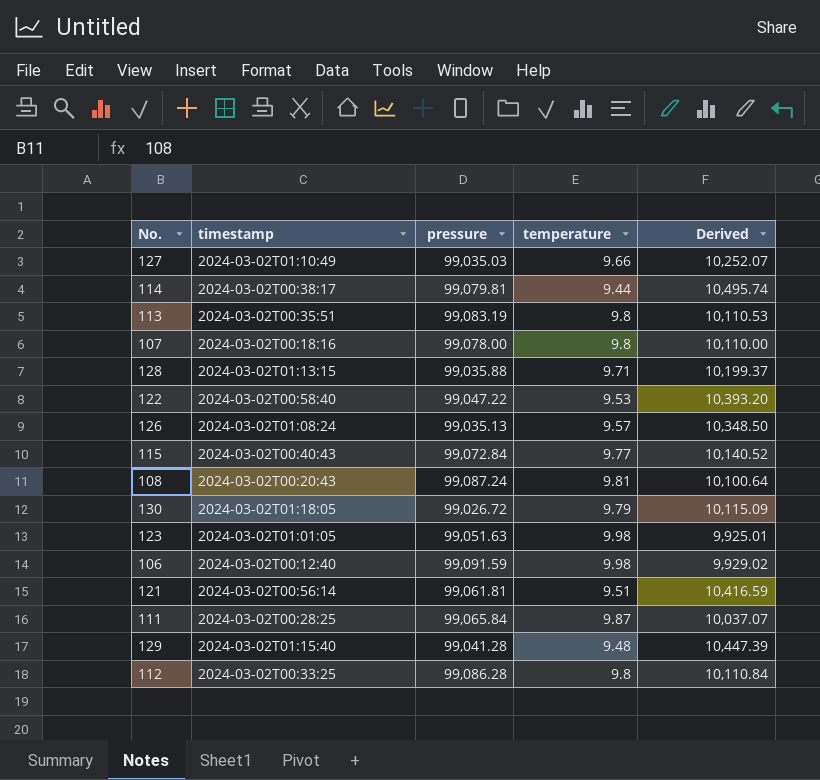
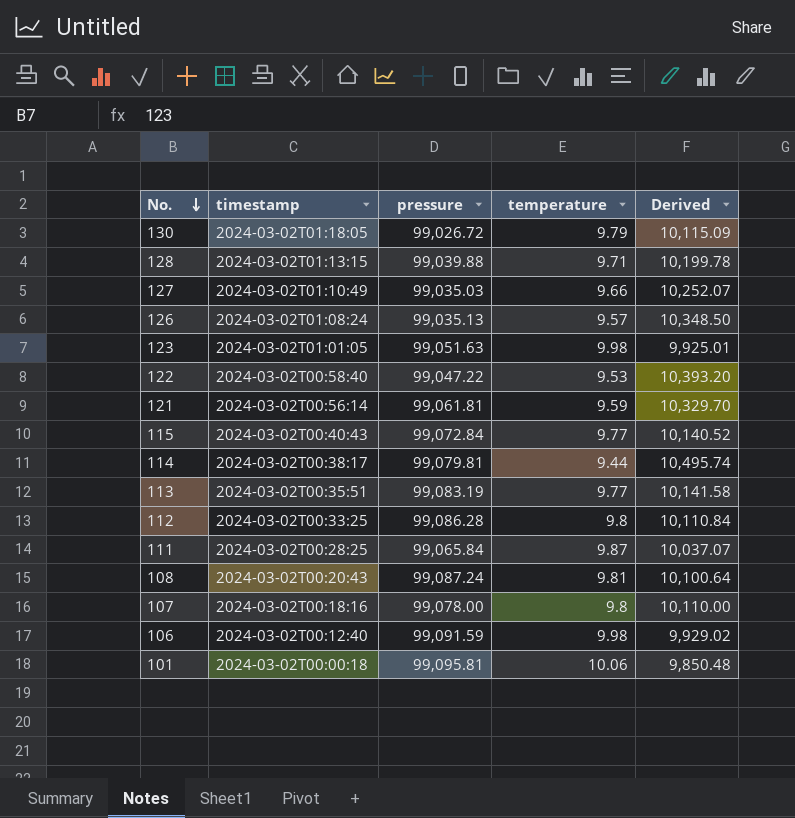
row order: none -> No. descending
row 129: 2024-03-02T01:15:40 | 99,041.28 | 9.48 | 10,447.39 -> none
128 | pressure: 99,035.88 -> 99,039.88
128 | Derived: 10,199.37 -> 10,199.78
121 | temperature: 9.51 -> 9.59
121 | Derived: 10,416.59 -> 10,329.70
113 | temperature: 9.8 -> 9.77
113 | Derived: 10,110.53 -> 10,141.58
row 101: none -> 2024-03-02T00:00:18 | 99,095.81 | 10.06 | 9,850.48

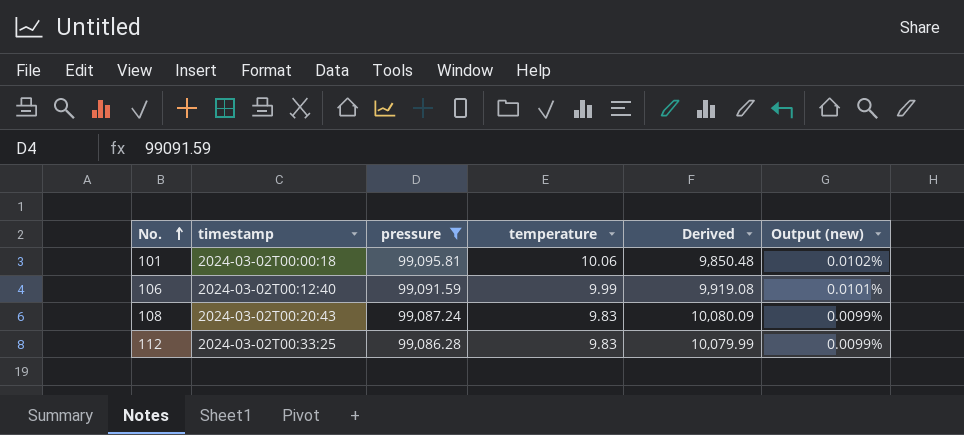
filter: none -> pressure >= 99,086.28
row order: No. descending -> No. ascending
column Output (new) | formula: none -> [temperature] / [pressure]
106 | temperature: 9.98 -> 9.99
106 | Derived: 9,929.02 -> 9,919.08
108 | temperature: 9.81 -> 9.83
108 | Derived: 10,100.64 -> 10,080.09
112 | temperature: 9.8 -> 9.83
112 | Derived: 10,110.84 -> 10,079.99

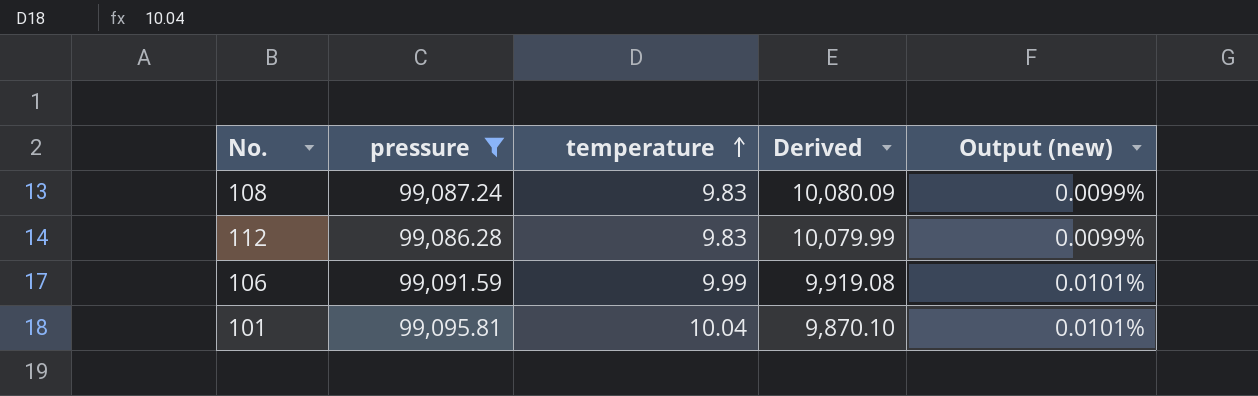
row order: No. ascending -> temperature ascending
column timestamp | position: 2 -> none
101 | temperature: 10.06 -> 10.04
101 | Derived: 9,850.48 -> 9,870.10
101 | Output (new): 0.0102% -> 0.0101%

